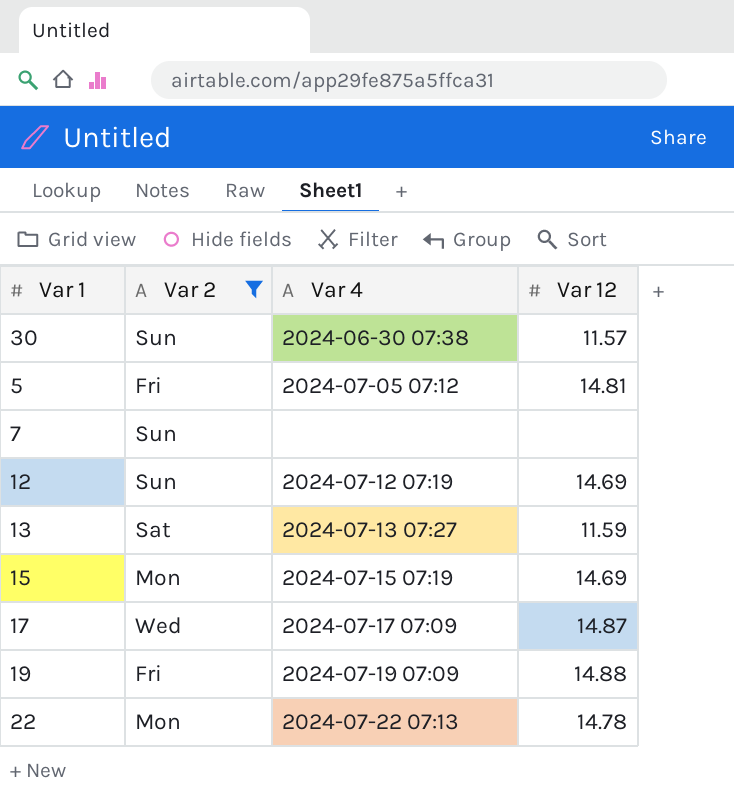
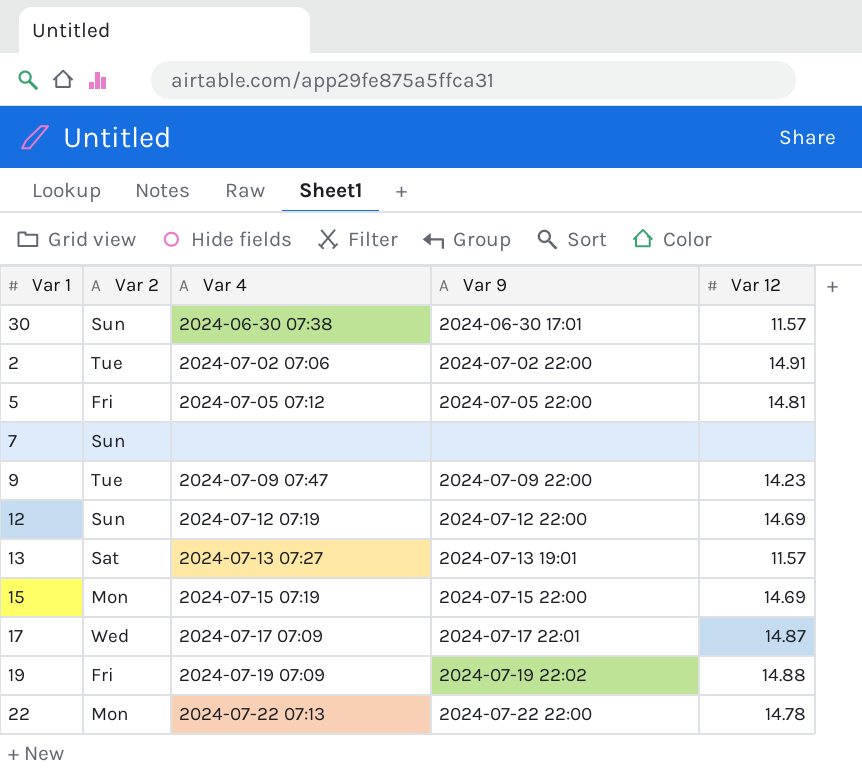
filter: Var 2 != Tue -> none
column Var 9 | position: none -> 4
13 | Var 12: 11.59 -> 11.57

